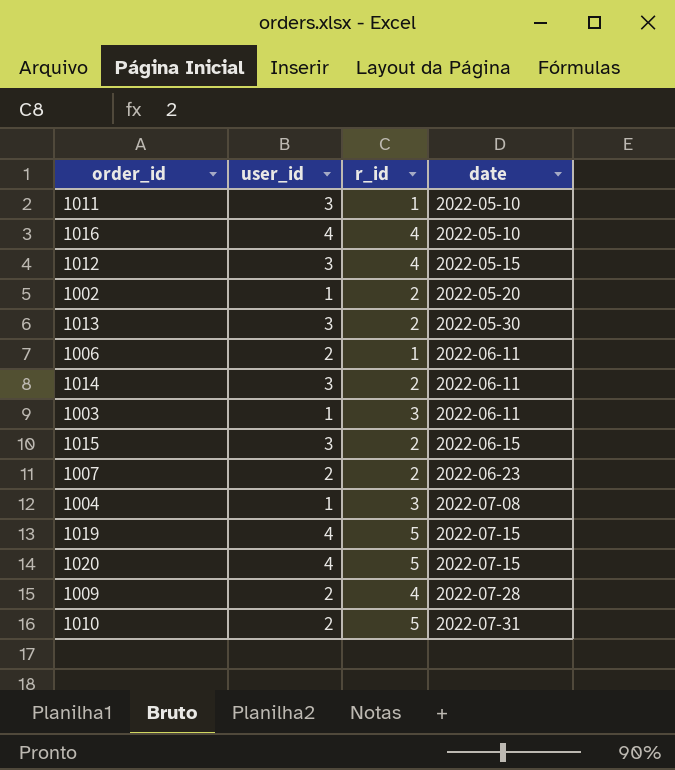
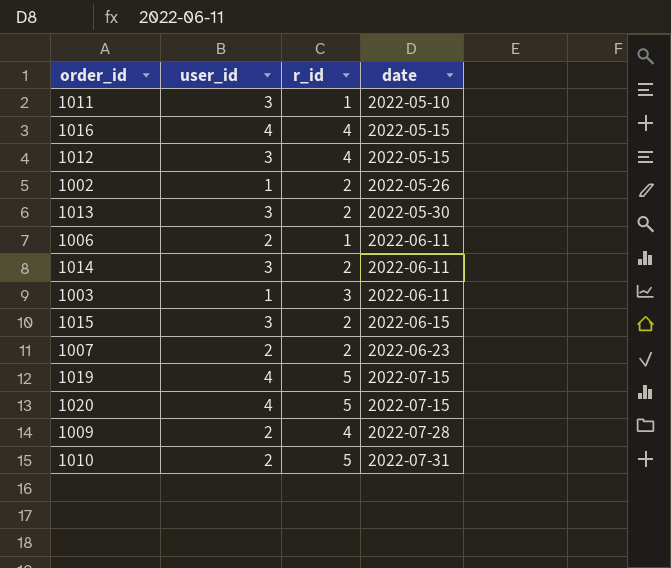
row 1004: 1 | 3 | 2022-07-08 -> none
1016 | date: 2022-05-10 -> 2022-05-15
1002 | date: 2022-05-20 -> 2022-05-26

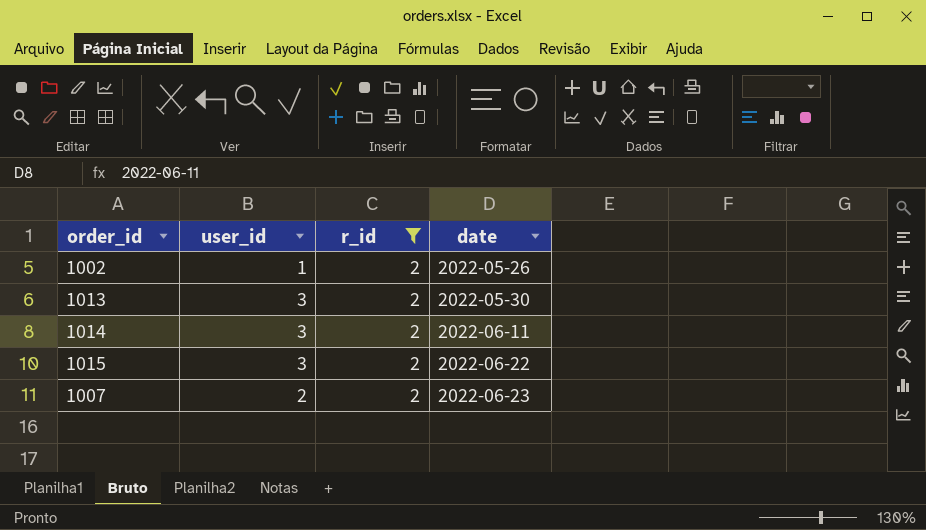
filter: none -> r_id = 2
1015 | date: 2022-06-15 -> 2022-06-22

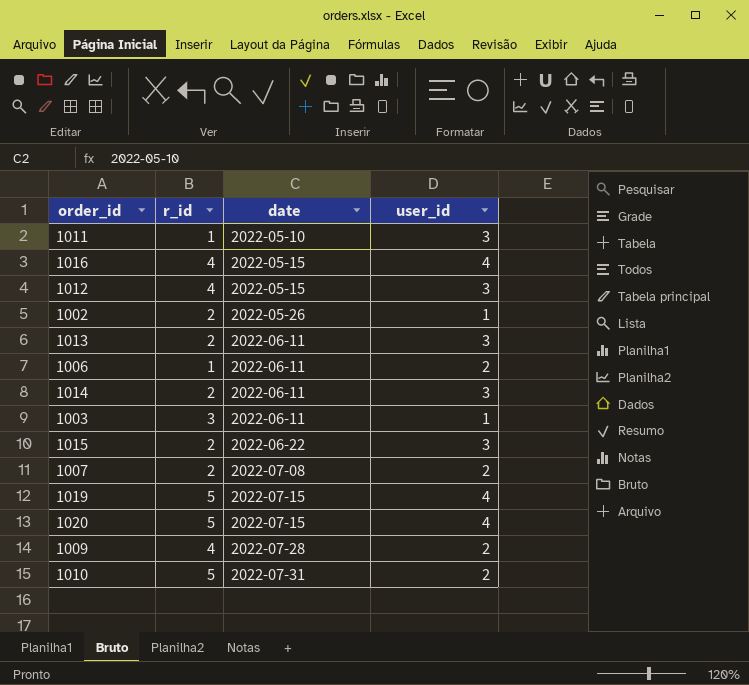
filter: r_id = 2 -> none
column user_id | position: 2 -> 4
1013 | date: 2022-05-30 -> 2022-06-11
1007 | date: 2022-06-23 -> 2022-07-08

